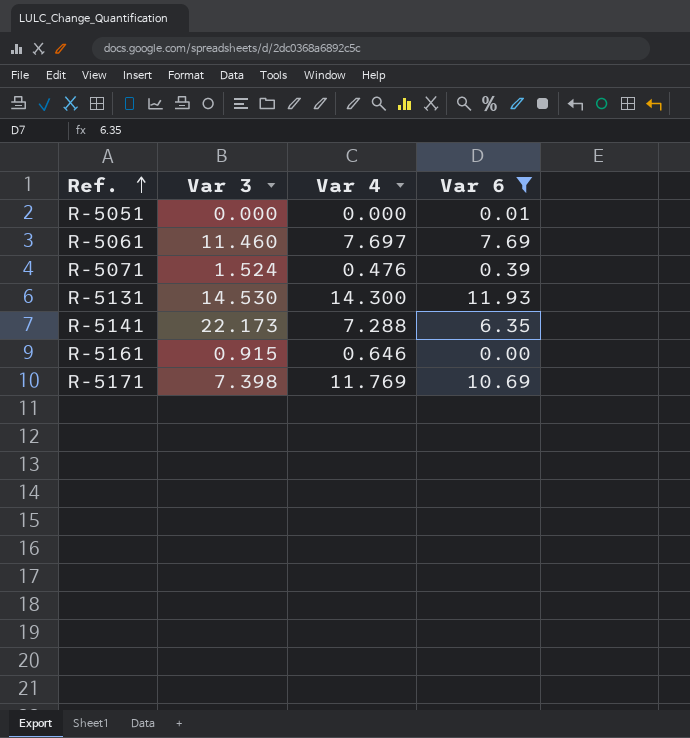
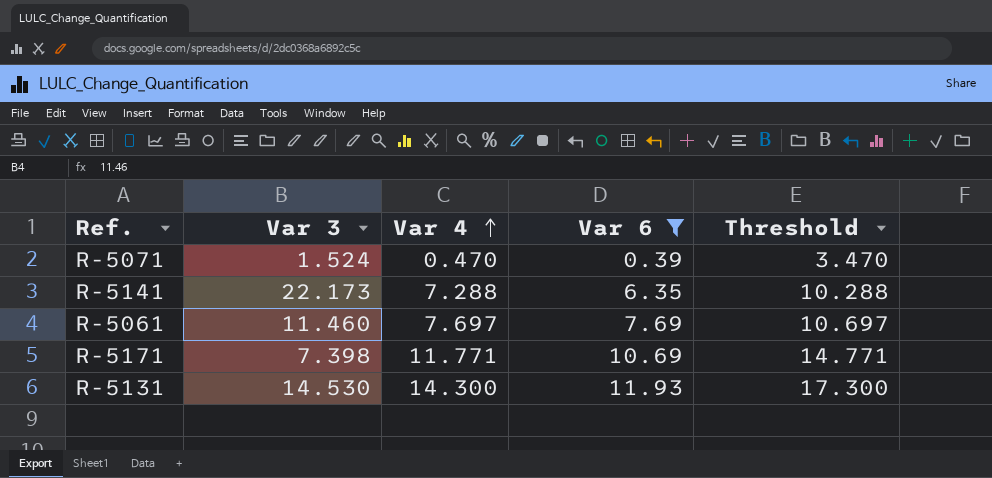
row order: Ref. ascending -> Var 4 ascending
column Threshold | formula: none -> [Var 4] + 3
row R-5051: 0.000 | 0.000 | 0.01 -> none
row R-5161: 0.915 | 0.646 | 0.00 -> none
R-5071 | Var 4: 0.476 -> 0.470
R-5171 | Var 4: 11.769 -> 11.771

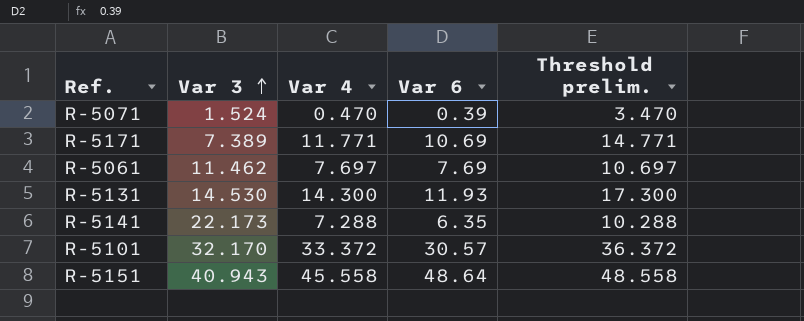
filter: Var 6 <= 11.93 -> none
row order: Var 4 ascending -> Var 3 ascending
column name: Threshold -> Threshold prelim.
R-5171 | Var 3: 7.398 -> 7.389
R-5061 | Var 3: 11.460 -> 11.462

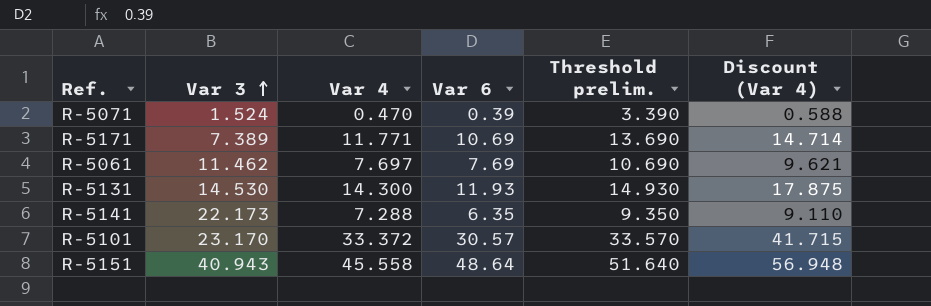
column Threshold prelim. | formula: [Var 4] + 3 -> [Var 6] + 3
column Discount (Var 4) | formula: none -> [Var 4] * 1.25
R-5101 | Var 3: 32.170 -> 23.170

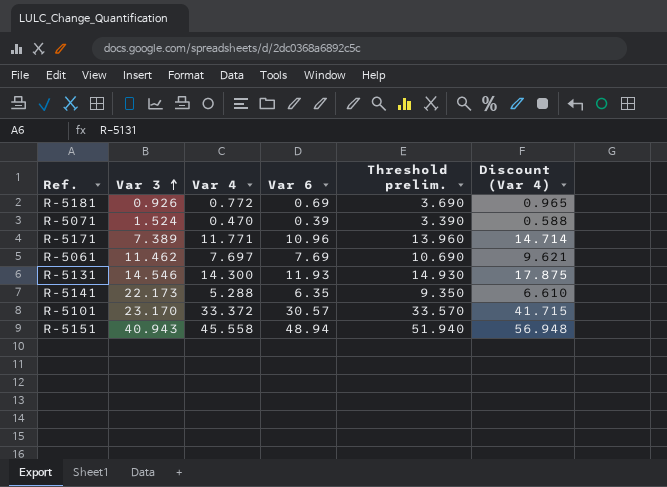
row R-5181: none -> 0.926 | 0.772 | 0.69 | 3.690 | 0.965
R-5171 | Var 6: 10.69 -> 10.96
R-5171 | Threshold prelim.: 13.690 -> 13.960
R-5131 | Var 3: 14.530 -> 14.546
R-5141 | Var 4: 7.288 -> 5.288
R-5141 | Discount (Var 4): 9.110 -> 6.610
R-5151 | Var 6: 48.64 -> 48.94
R-5151 | Threshold prelim.: 51.640 -> 51.940

